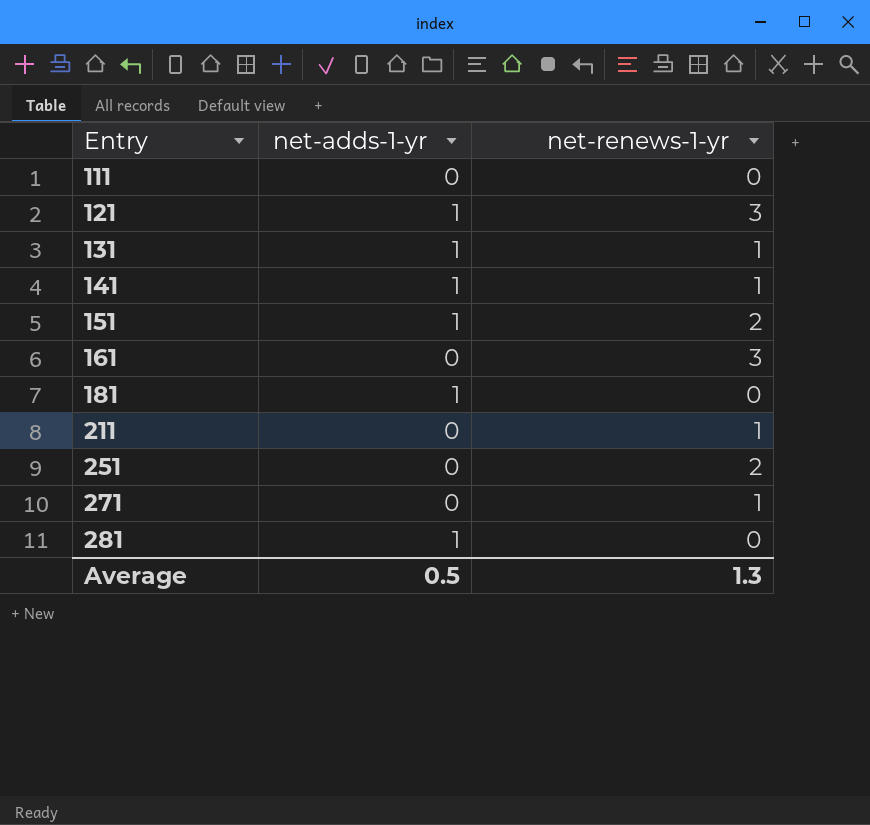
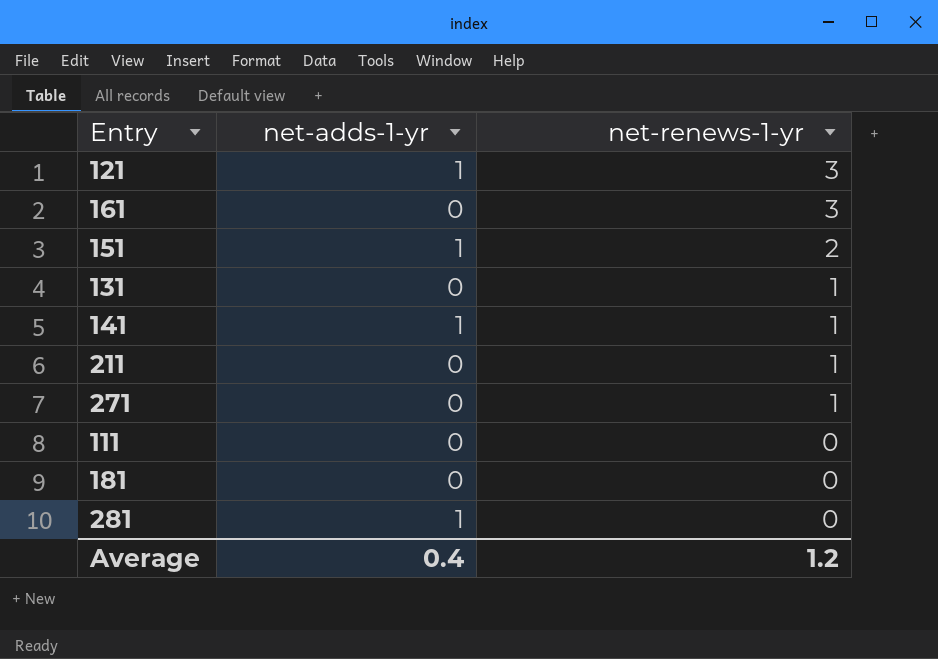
row order: Entry ascending -> net-renews-1-yr descending
row 251: 0 | 2 -> none
131 | net-adds-1-yr: 1 -> 0
181 | net-adds-1-yr: 1 -> 0
Average | net-adds-1-yr: 0.5 -> 0.4
Average | net-renews-1-yr: 1.3 -> 1.2

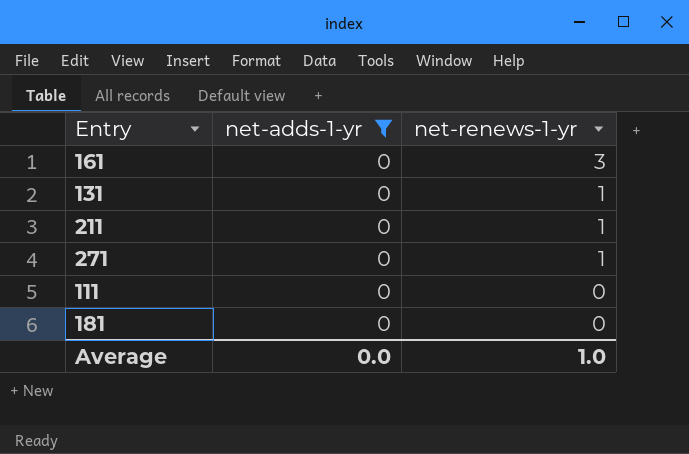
filter: none -> net-adds-1-yr = 0
Average | net-adds-1-yr: 0.4 -> 0.0
Average | net-renews-1-yr: 1.2 -> 1.0

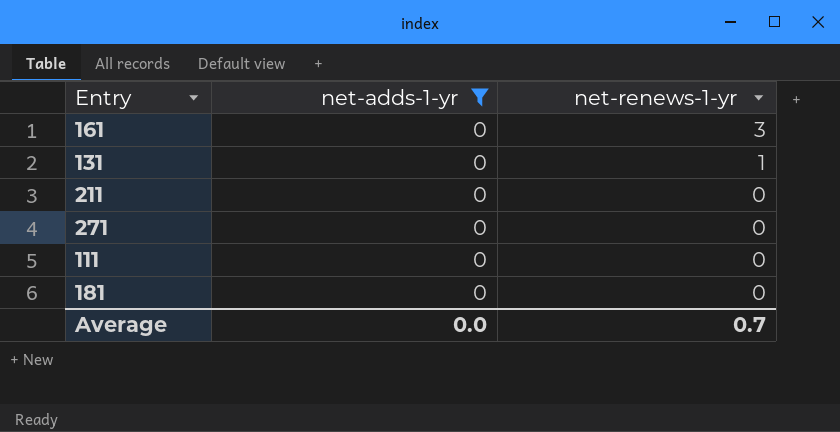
211 | net-renews-1-yr: 1 -> 0
271 | net-renews-1-yr: 1 -> 0
Average | net-renews-1-yr: 1.0 -> 0.7

